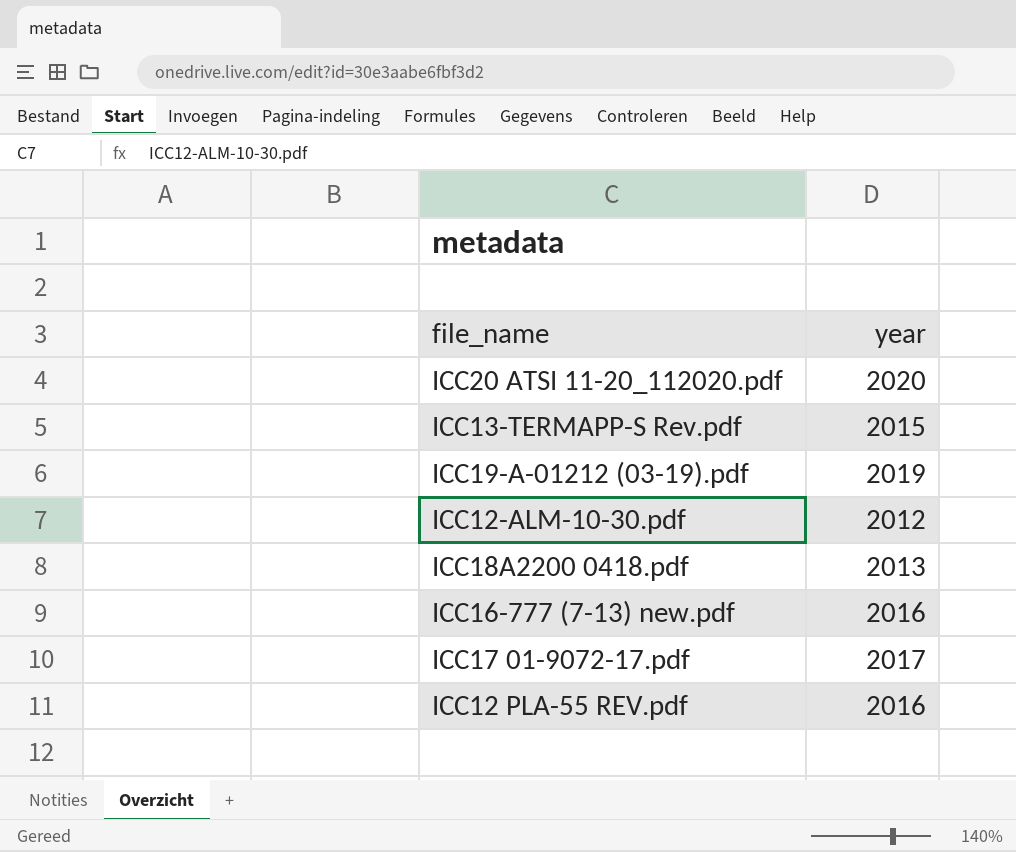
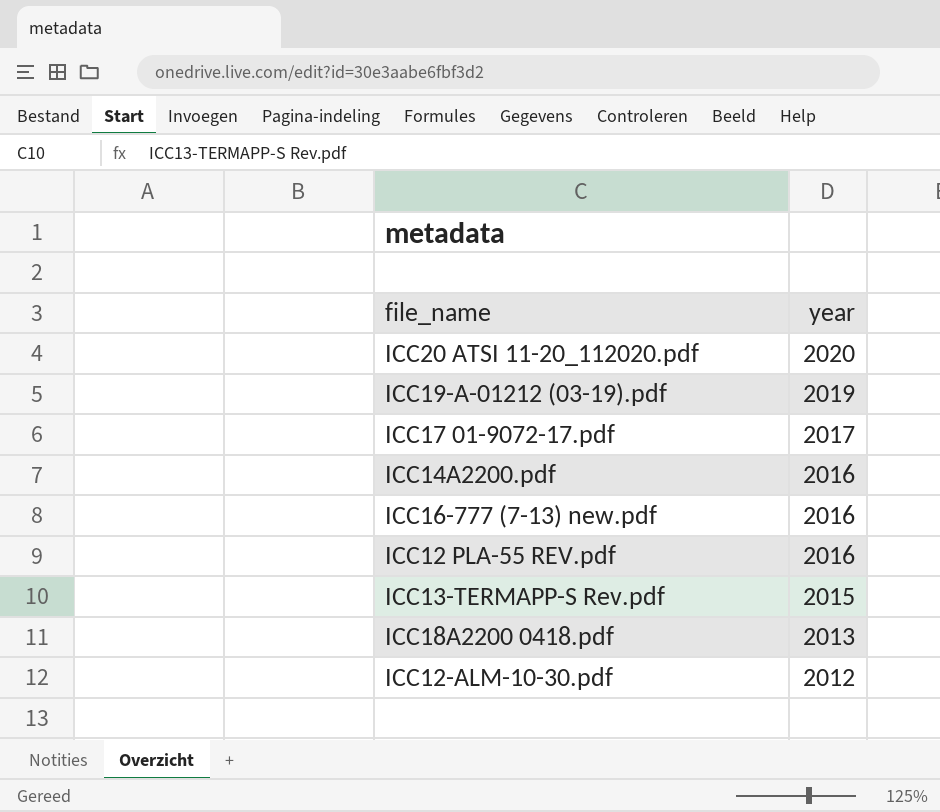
row order: none -> year descending
row ICC14A2200.pdf: none -> 2016

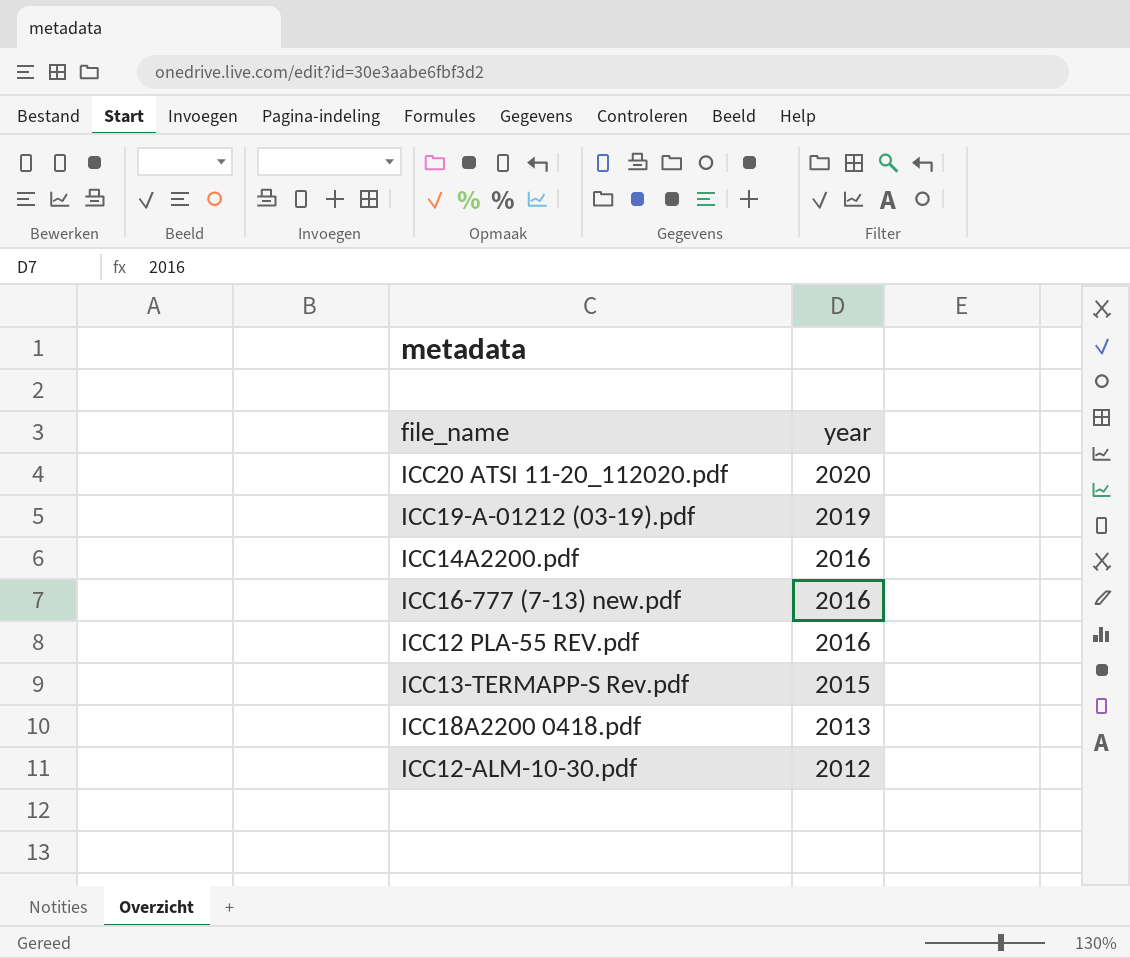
row ICC17 01-9072-17.pdf: 2017 -> none

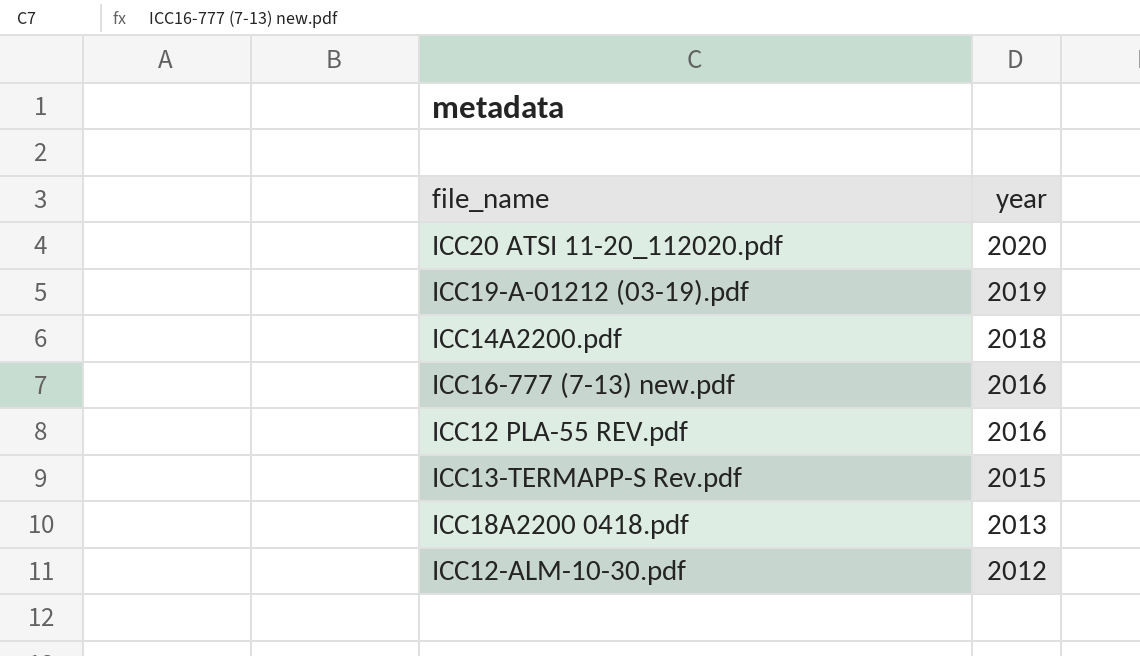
ICC14A2200.pdf | year: 2016 -> 2018

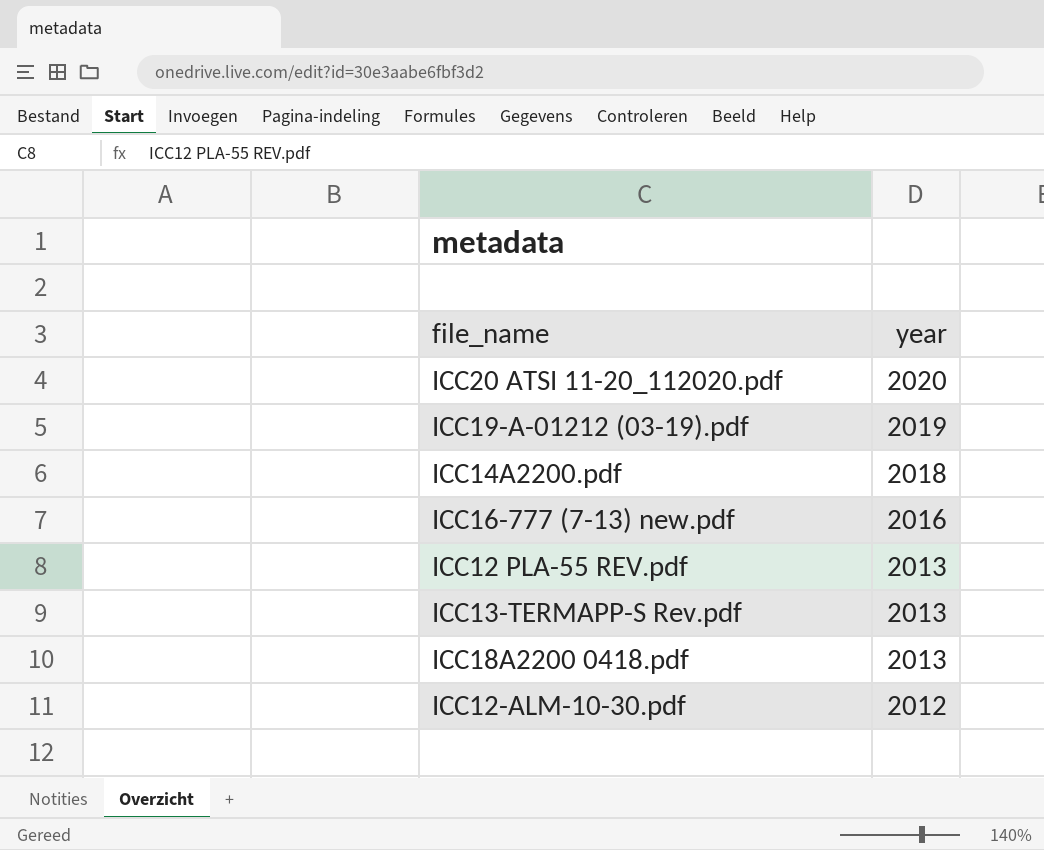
ICC12 PLA-55 REV.pdf | year: 2016 -> 2013
ICC13-TERMAPP-S Rev.pdf | year: 2015 -> 2013

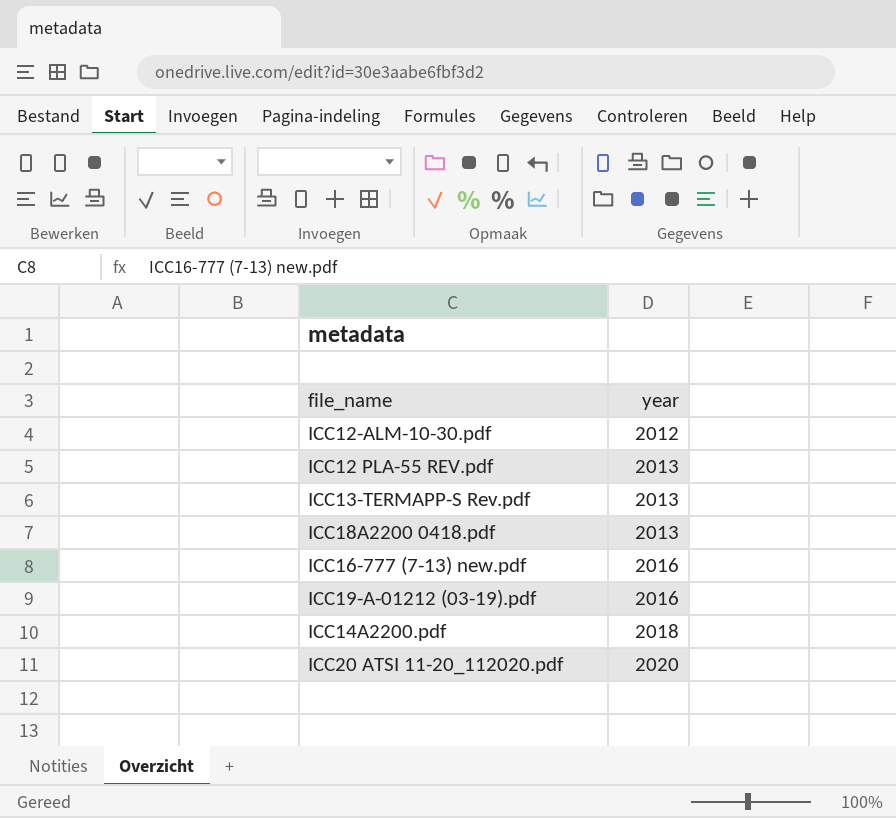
row order: year descending -> year ascending
ICC19-A-01212 (03-19).pdf | year: 2019 -> 2016

